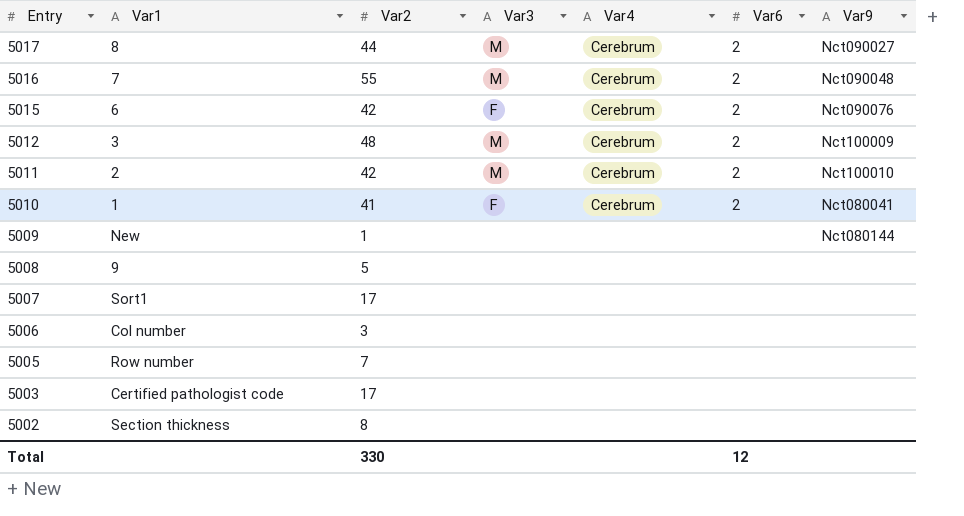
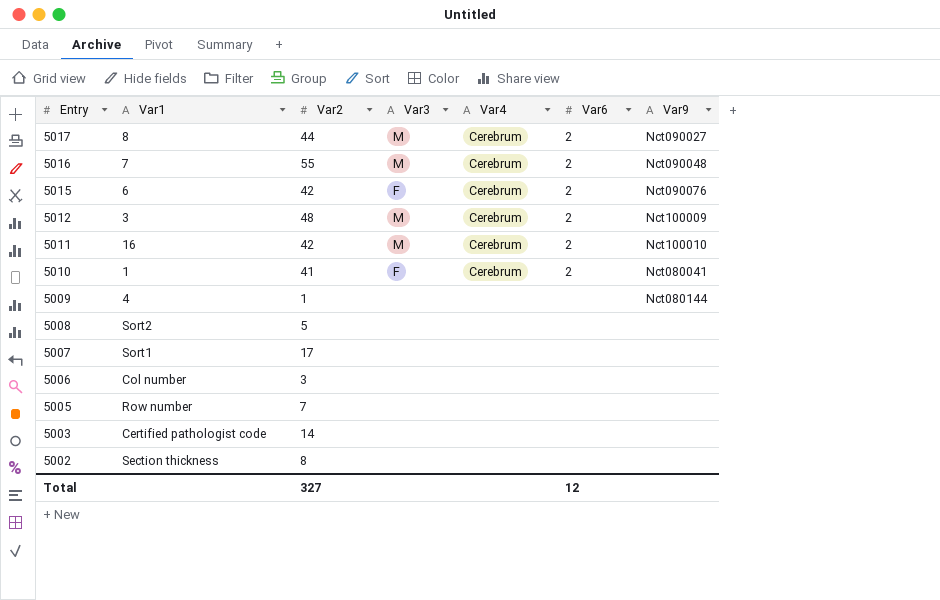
5011 | Var1: 2 -> 16
5009 | Var1: New -> 4
5008 | Var1: 9 -> Sort2
5003 | Var2: 17 -> 14
Total | Var2: 330 -> 327

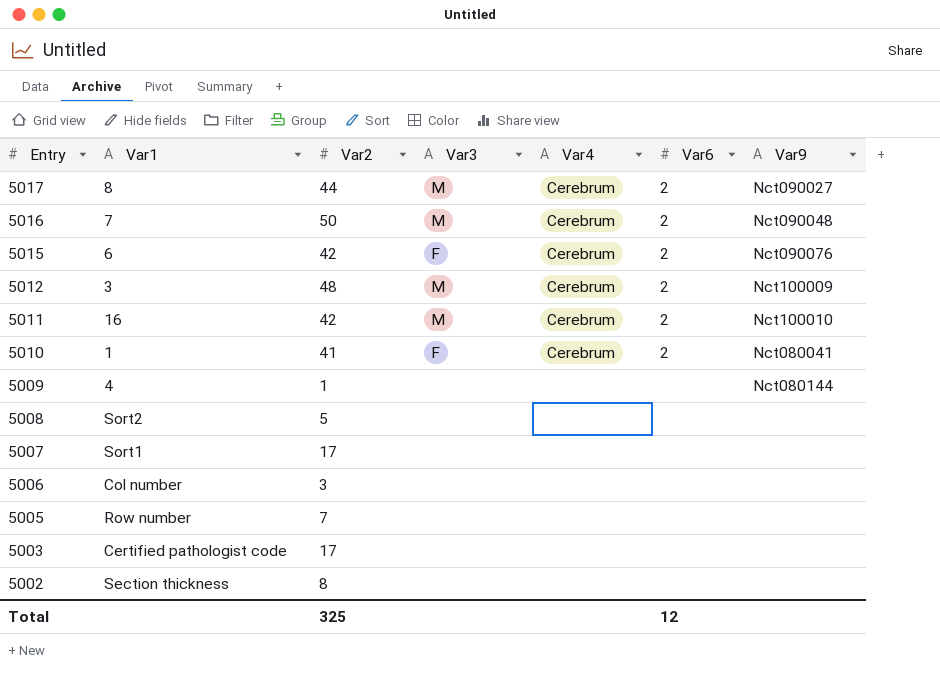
5016 | Var2: 55 -> 50
5003 | Var2: 14 -> 17
Total | Var2: 327 -> 325

